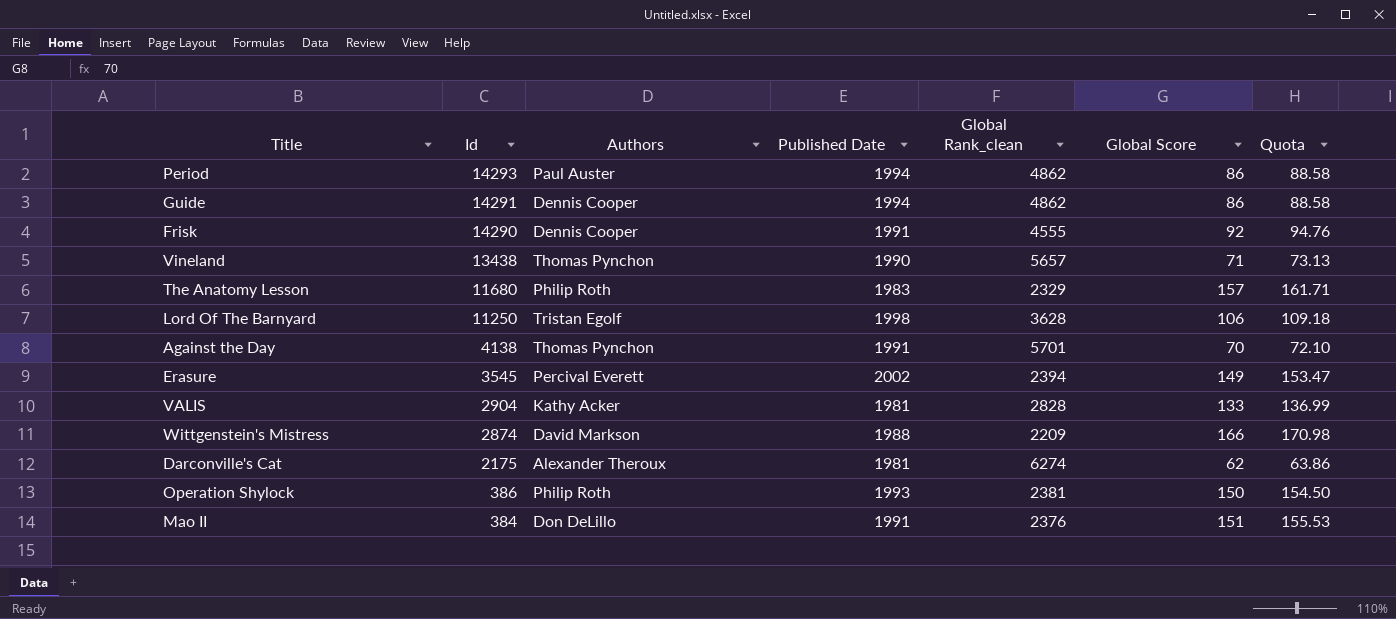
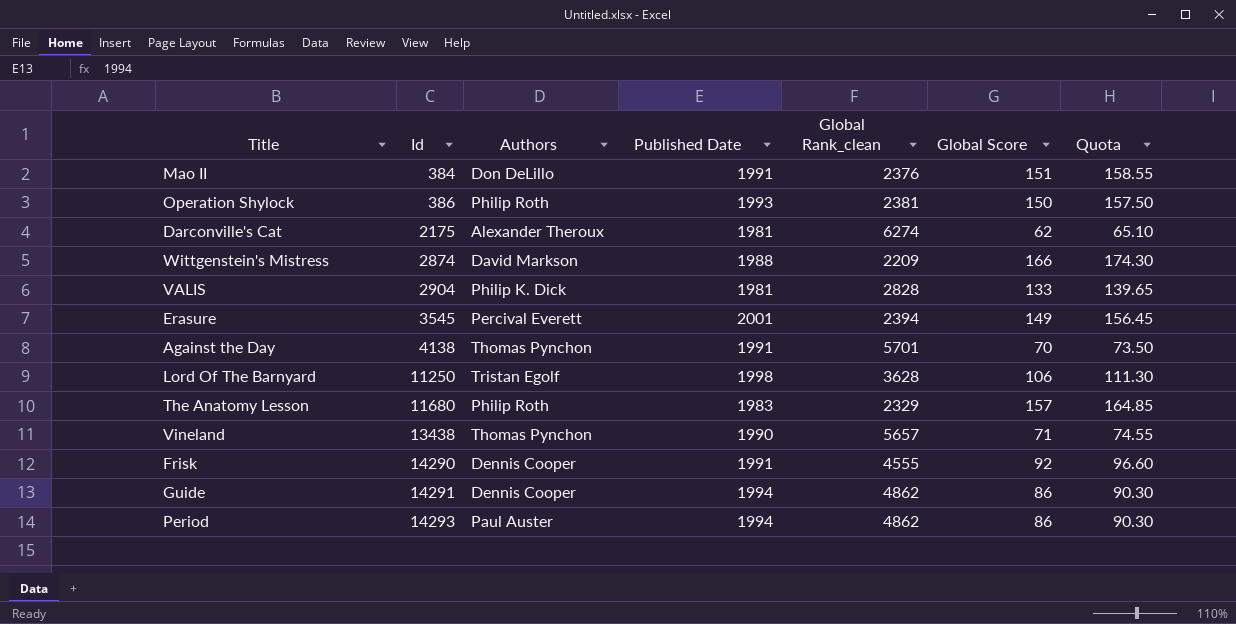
row order: Id descending -> Id ascending
column Quota | formula: [Global Score] * 1.03 -> [Global Score] * 1.05
VALIS | Authors: Kathy Acker -> Philip K. Dick
Erasure | Published Date: 2002 -> 2001

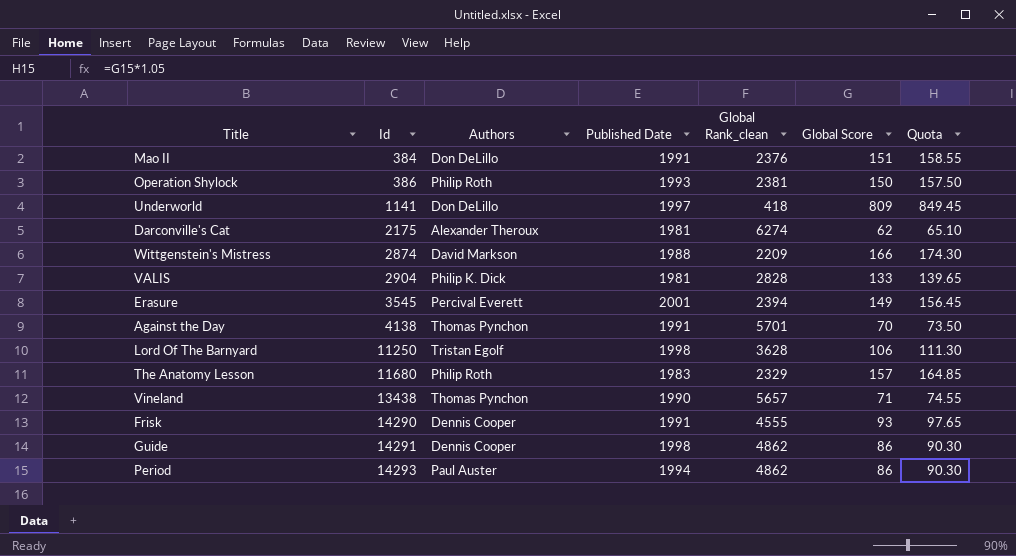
row Underworld: none -> 1141 | Don DeLillo | 1997 | 418 | 809 | 849.45
Frisk | Global Score: 92 -> 93
Frisk | Quota: 96.60 -> 97.65
Guide | Published Date: 1994 -> 1998

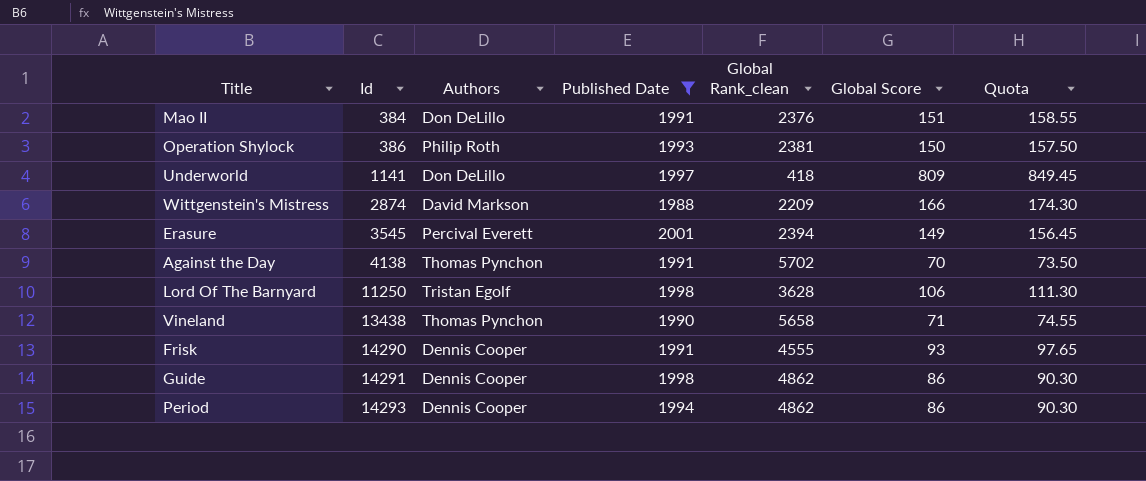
filter: none -> Published Date >= 1988
Against the Day | Global Rank_clean: 5701 -> 5702
Vineland | Global Rank_clean: 5657 -> 5658
Period | Authors: Paul Auster -> Dennis Cooper

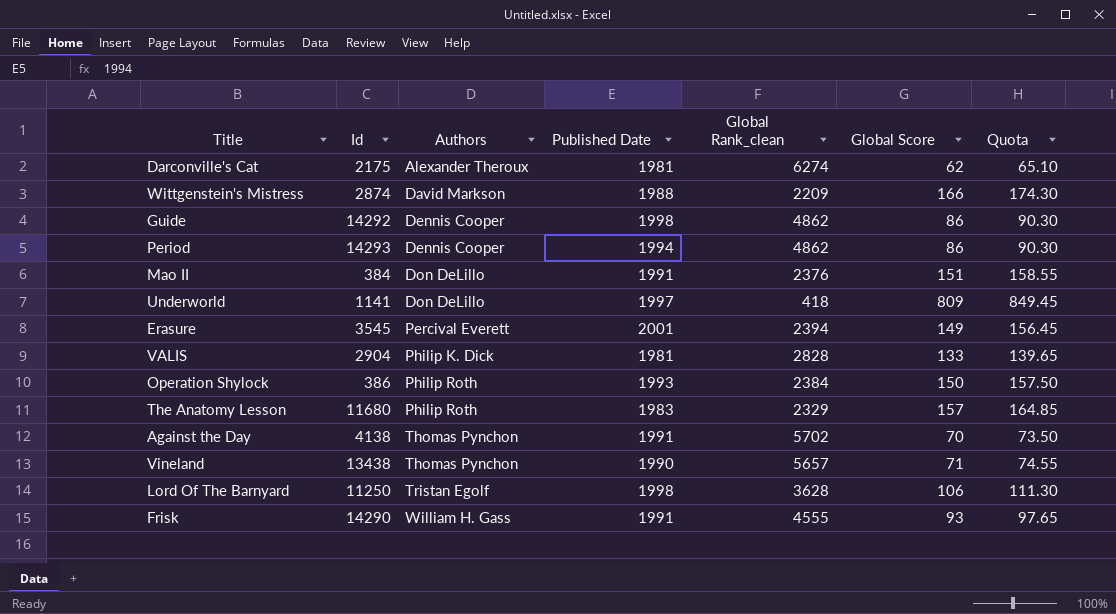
filter: Published Date >= 1988 -> none
row order: Id ascending -> Authors ascending
Guide | Id: 14291 -> 14292
Operation Shylock | Global Rank_clean: 2381 -> 2384
Vineland | Global Rank_clean: 5658 -> 5657
Frisk | Authors: Dennis Cooper -> William H. Gass

